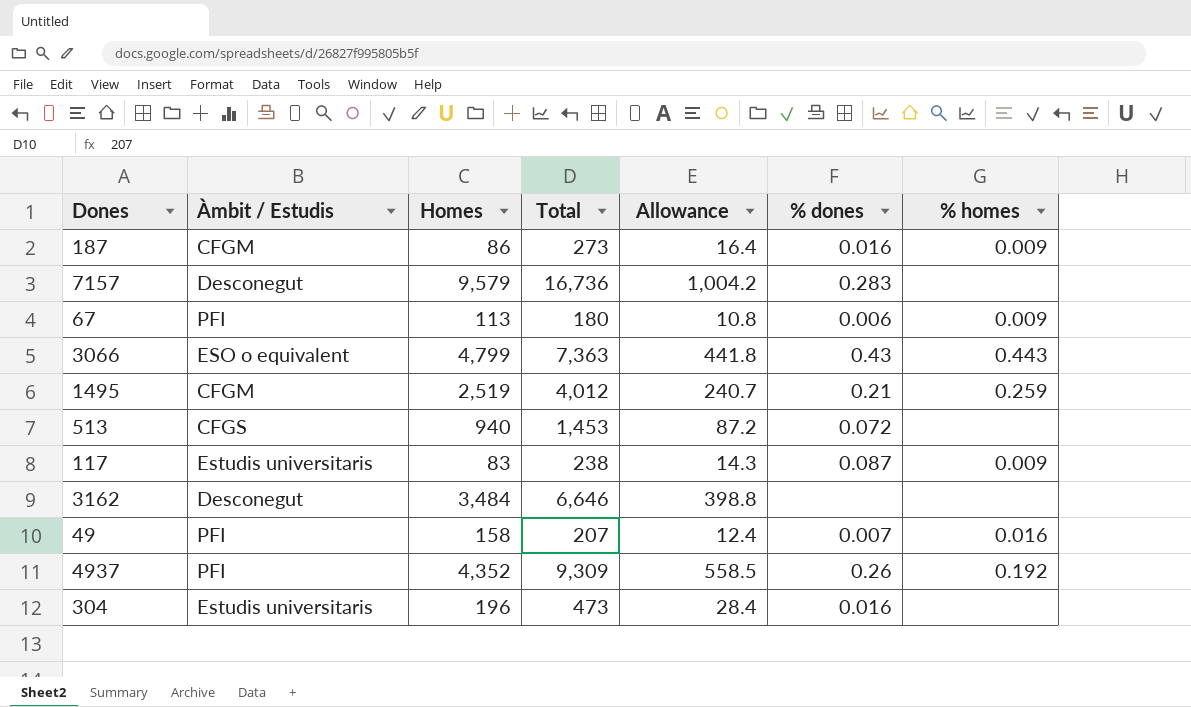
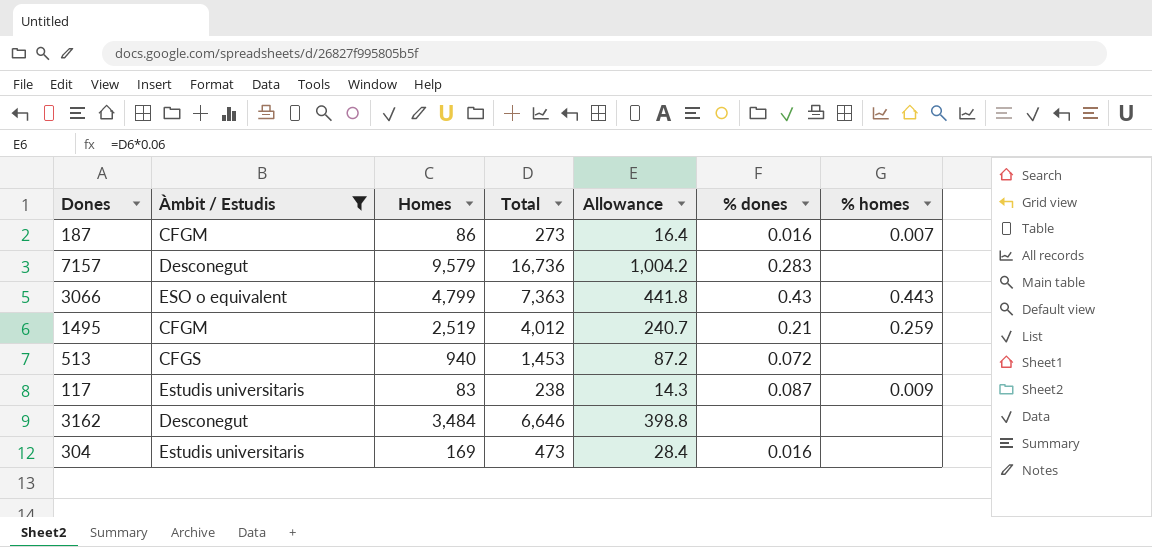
filter: none -> Àmbit / Estudis != PFI
187 | % homes: 0.009 -> 0.007
304 | Homes: 196 -> 169

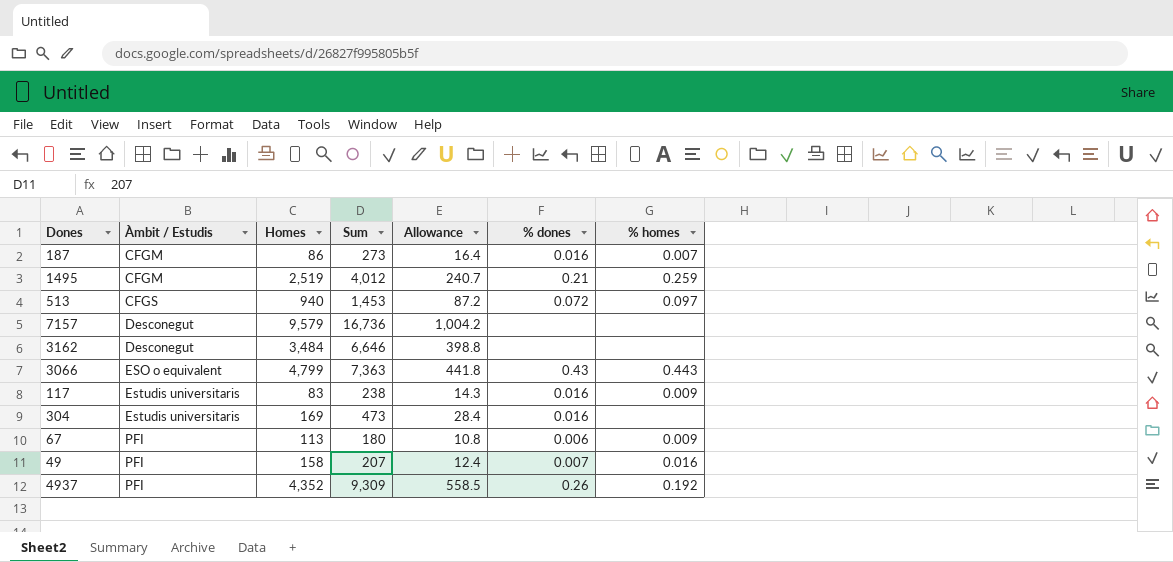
filter: Àmbit / Estudis != PFI -> none
row order: none -> Àmbit / Estudis ascending
column name: Total -> Sum
513 | % homes: none -> 0.097
7157 | % dones: 0.283 -> none
117 | % dones: 0.087 -> 0.016

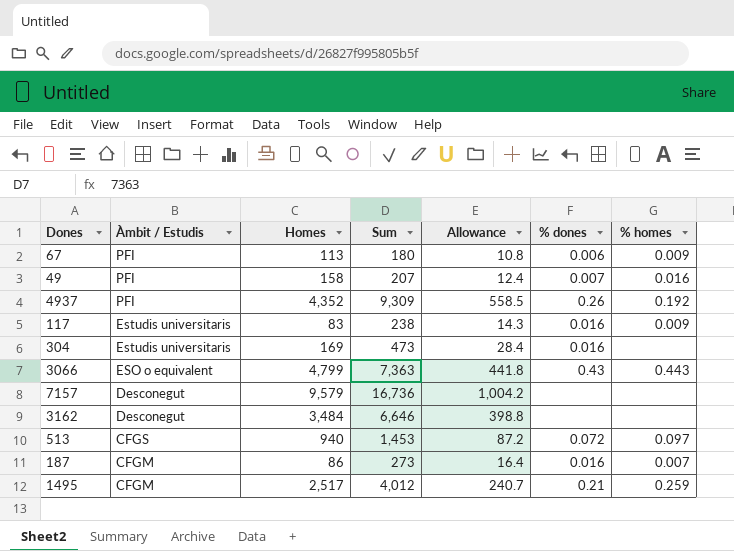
row order: Àmbit / Estudis ascending -> Àmbit / Estudis descending
1495 | Homes: 2,519 -> 2,517

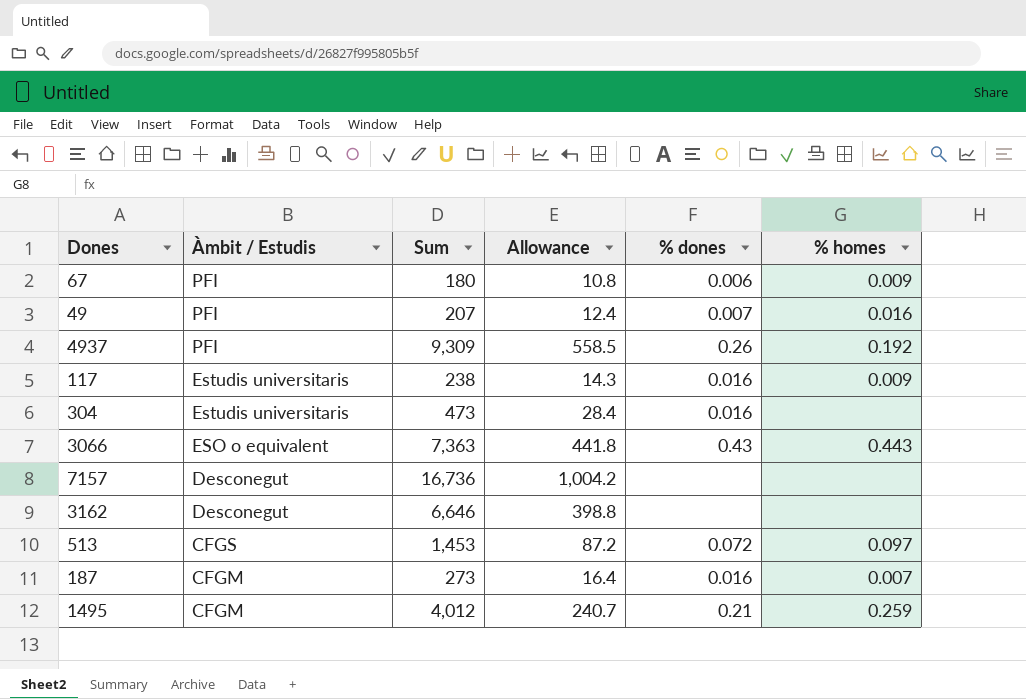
column Homes | position: 3 -> none

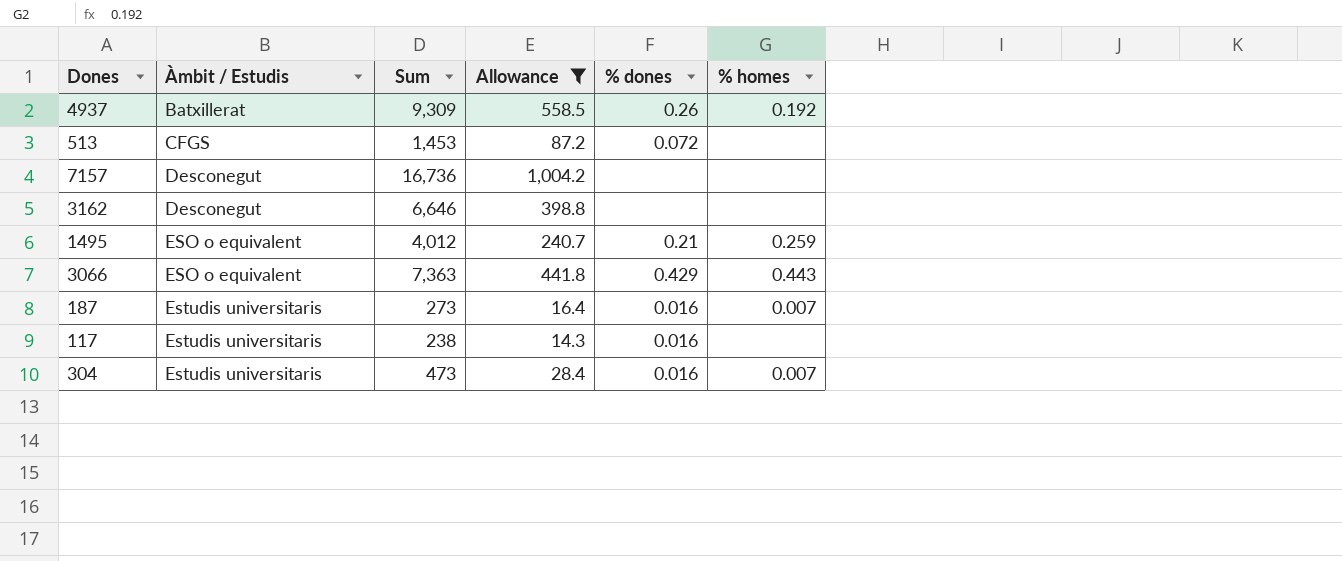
filter: none -> Allowance >= 14.3
row order: Àmbit / Estudis descending -> Àmbit / Estudis ascending
4937 | Àmbit / Estudis: PFI -> Batxillerat
513 | % homes: 0.097 -> none
1495 | Àmbit / Estudis: CFGM -> ESO o equivalent
3066 | % dones: 0.43 -> 0.429
187 | Àmbit / Estudis: CFGM -> Estudis universitaris
117 | % homes: 0.009 -> none
304 | % homes: none -> 0.007

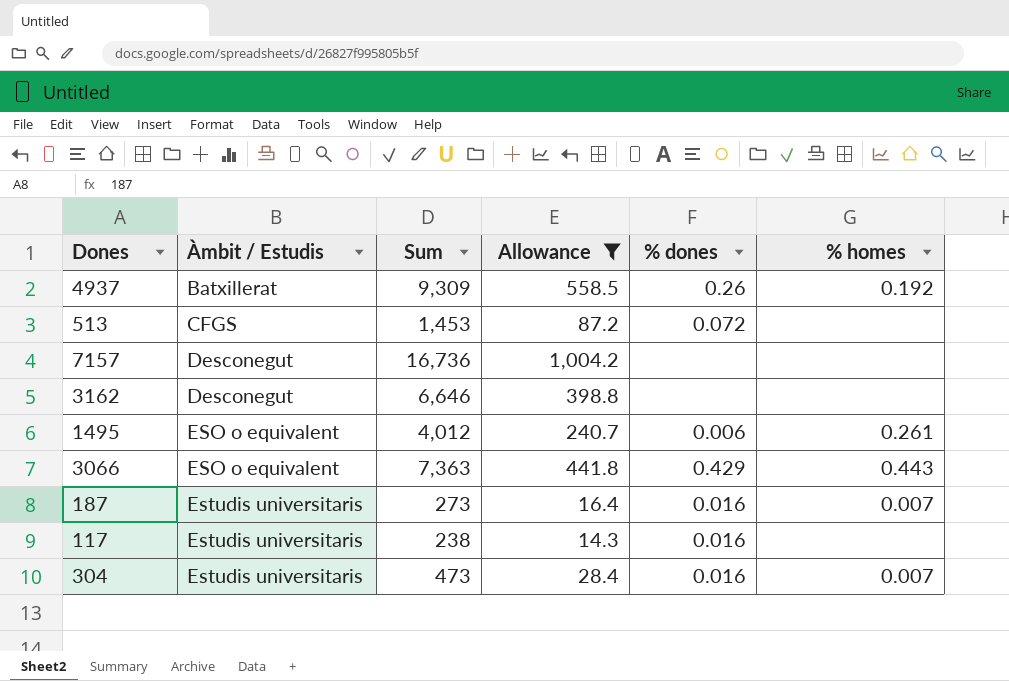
1495 | % dones: 0.21 -> 0.006
1495 | % homes: 0.259 -> 0.261

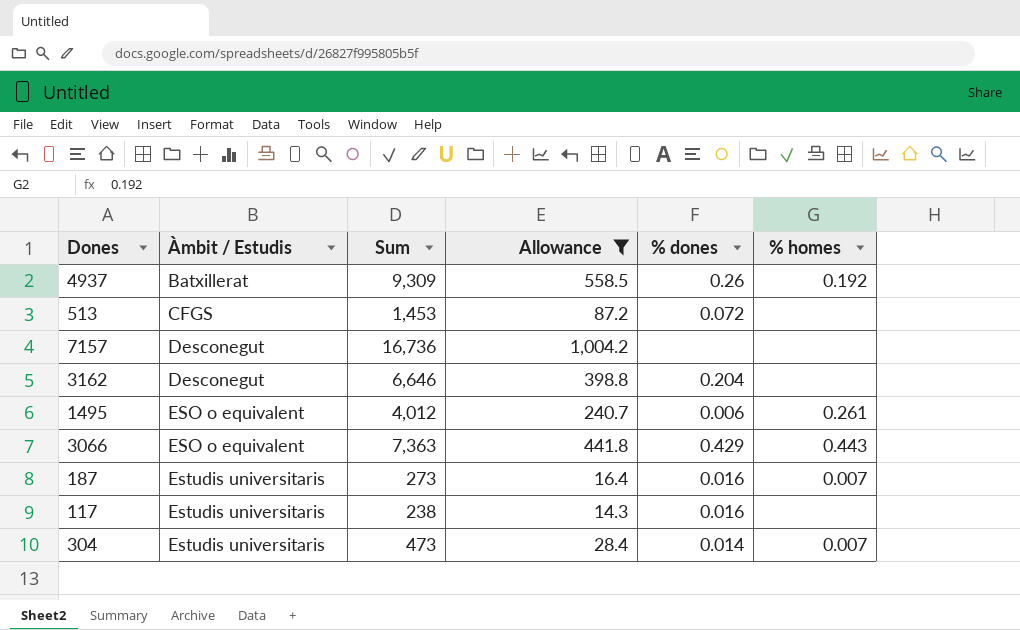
3162 | % dones: none -> 0.204
304 | % dones: 0.016 -> 0.014

